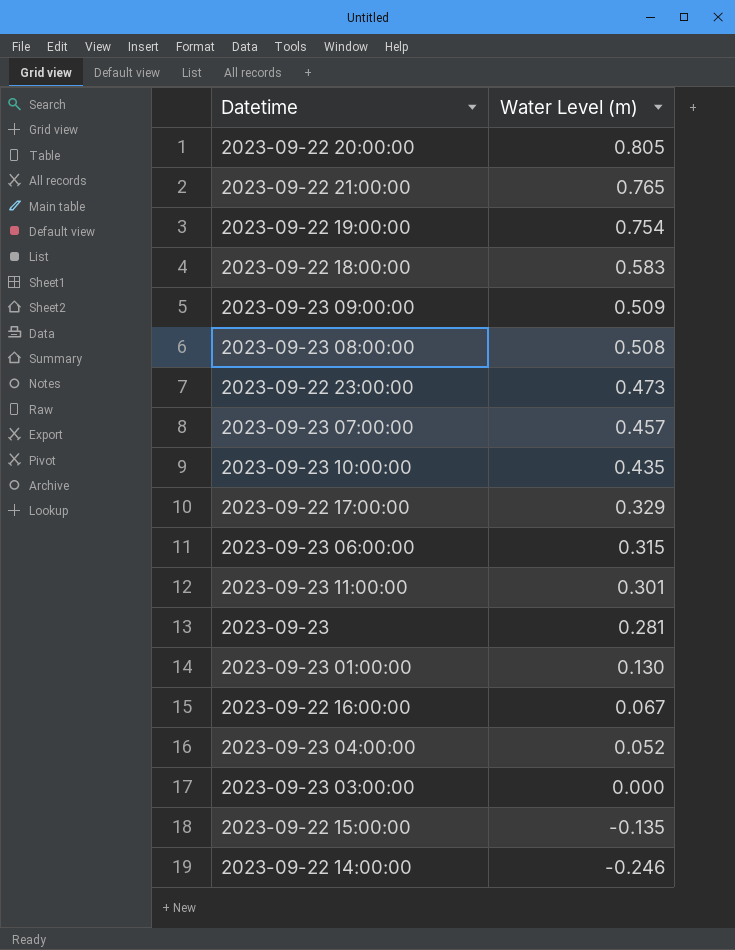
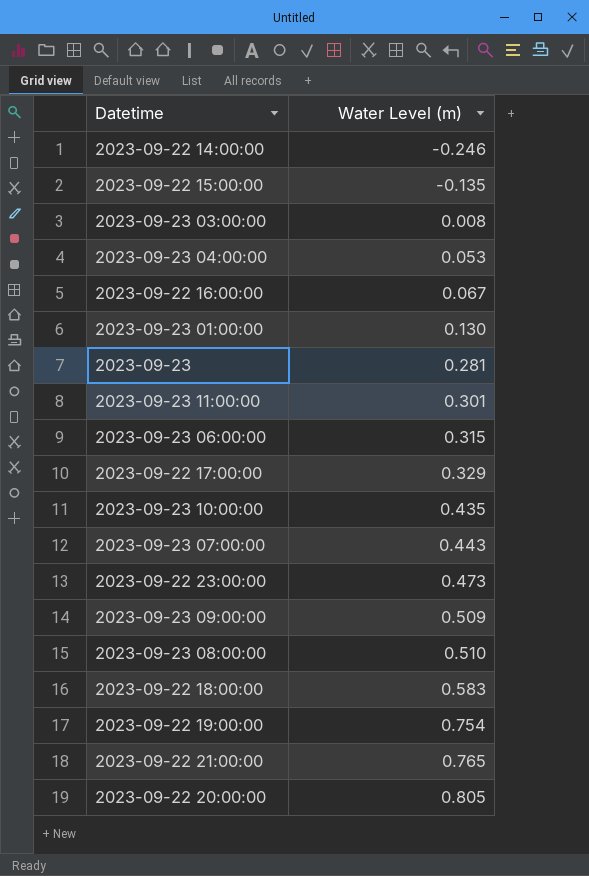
row order: Water Level (m) descending -> Water Level (m) ascending
2023-09-23 03:00:00 | Water Level (m): 0.000 -> 0.008
2023-09-23 04:00:00 | Water Level (m): 0.052 -> 0.053
2023-09-23 07:00:00 | Water Level (m): 0.457 -> 0.443
2023-09-23 08:00:00 | Water Level (m): 0.508 -> 0.510

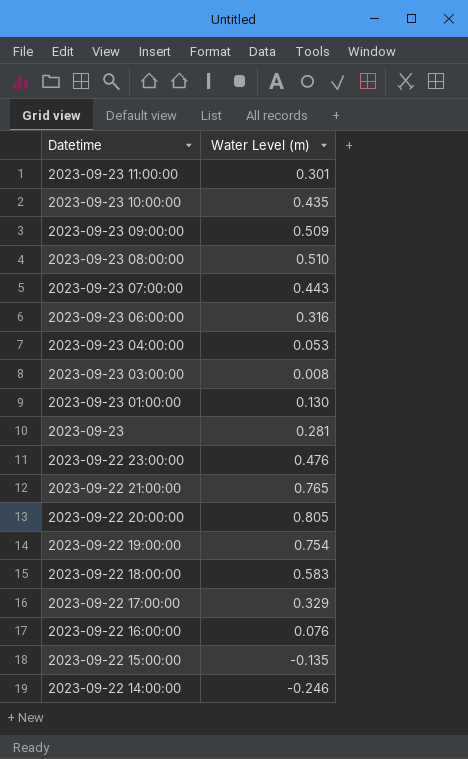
row order: Water Level (m) ascending -> Datetime descending
2023-09-23 06:00:00 | Water Level (m): 0.315 -> 0.316
2023-09-22 23:00:00 | Water Level (m): 0.473 -> 0.476
2023-09-22 16:00:00 | Water Level (m): 0.067 -> 0.076

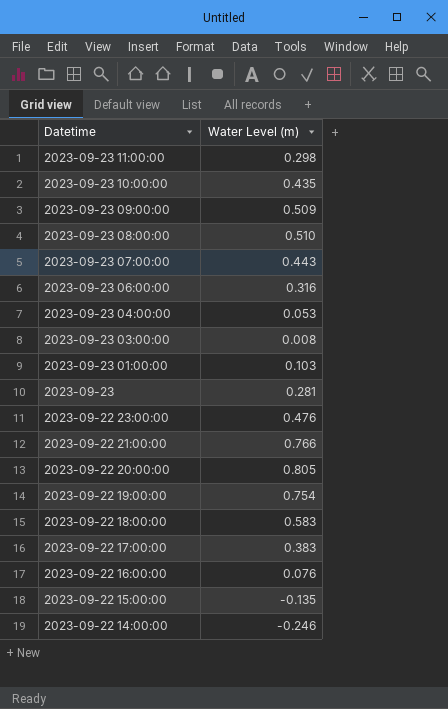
2023-09-23 11:00:00 | Water Level (m): 0.301 -> 0.298
2023-09-23 01:00:00 | Water Level (m): 0.130 -> 0.103
2023-09-22 21:00:00 | Water Level (m): 0.765 -> 0.766
2023-09-22 17:00:00 | Water Level (m): 0.329 -> 0.383

